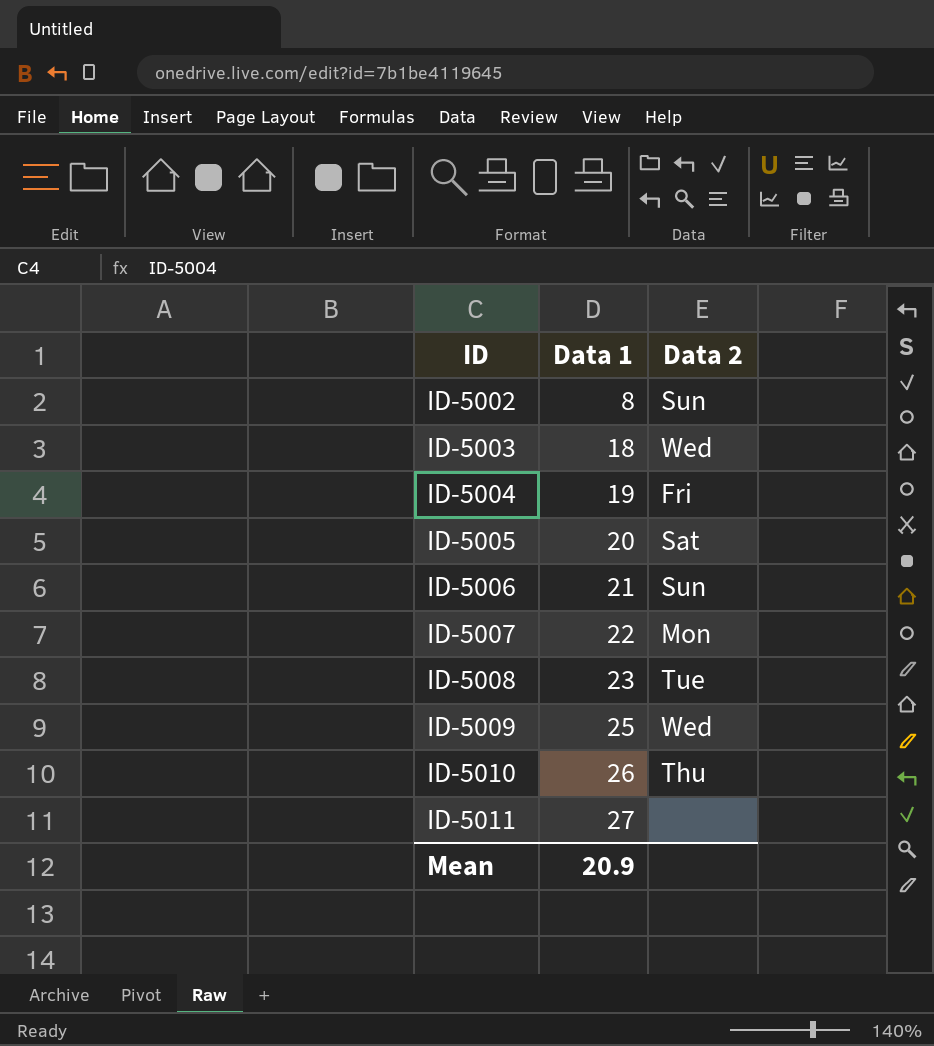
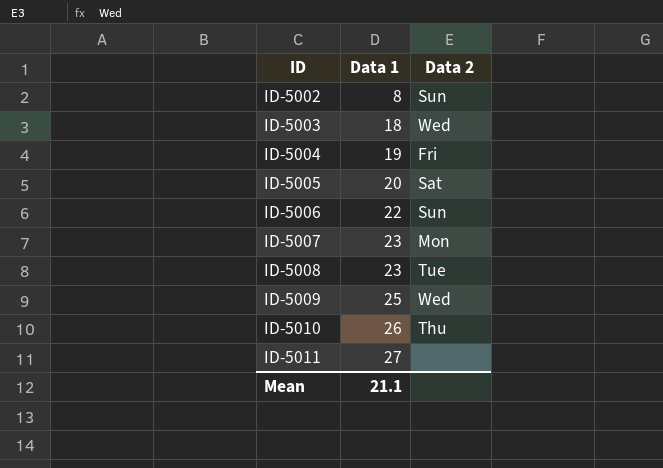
ID-5006 | Data 1: 21 -> 22
ID-5007 | Data 1: 22 -> 23
Mean | Data 1: 20.9 -> 21.1

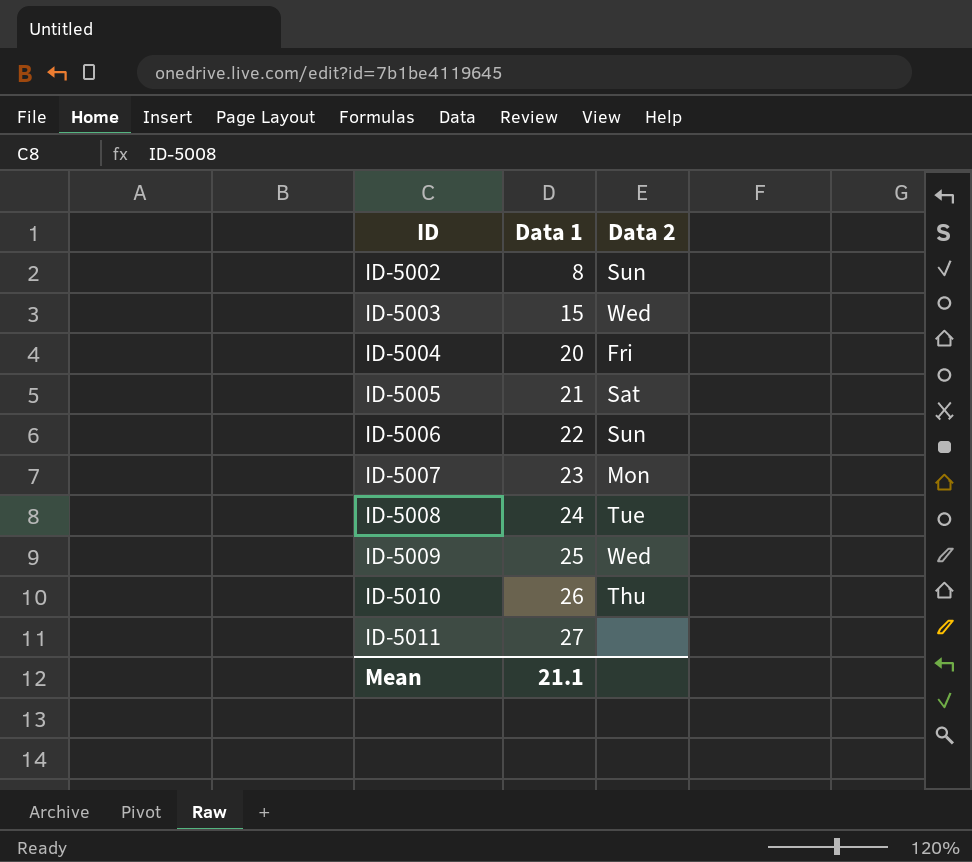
ID-5003 | Data 1: 18 -> 15
ID-5004 | Data 1: 19 -> 20
ID-5005 | Data 1: 20 -> 21
ID-5008 | Data 1: 23 -> 24

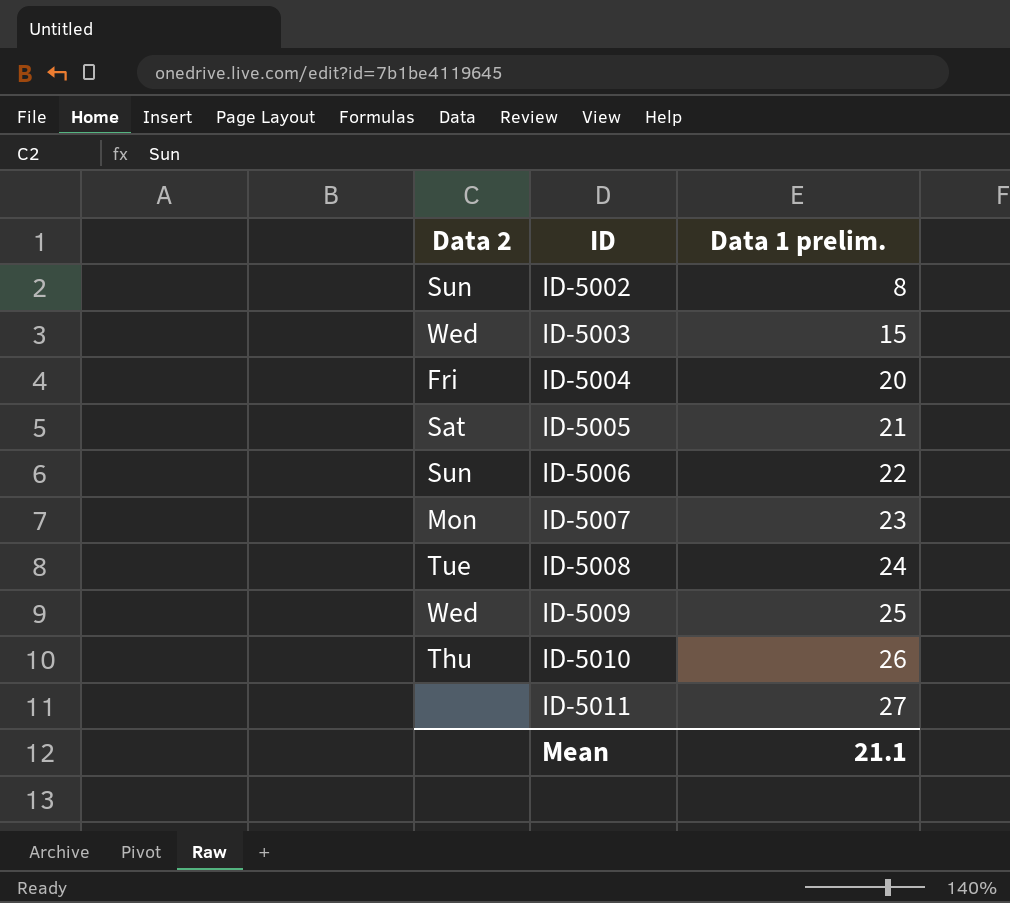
column Data 2 | position: 3 -> 1
column name: Data 1 -> Data 1 prelim.

